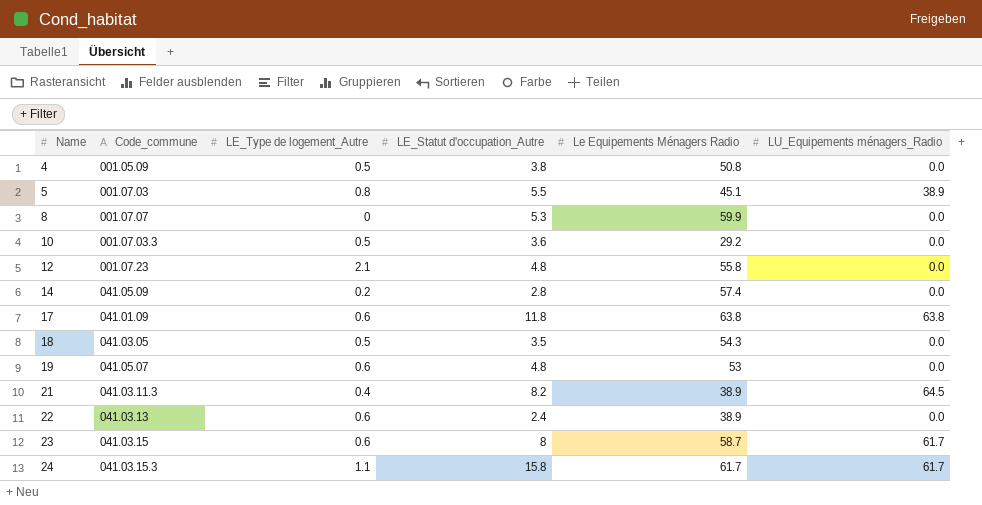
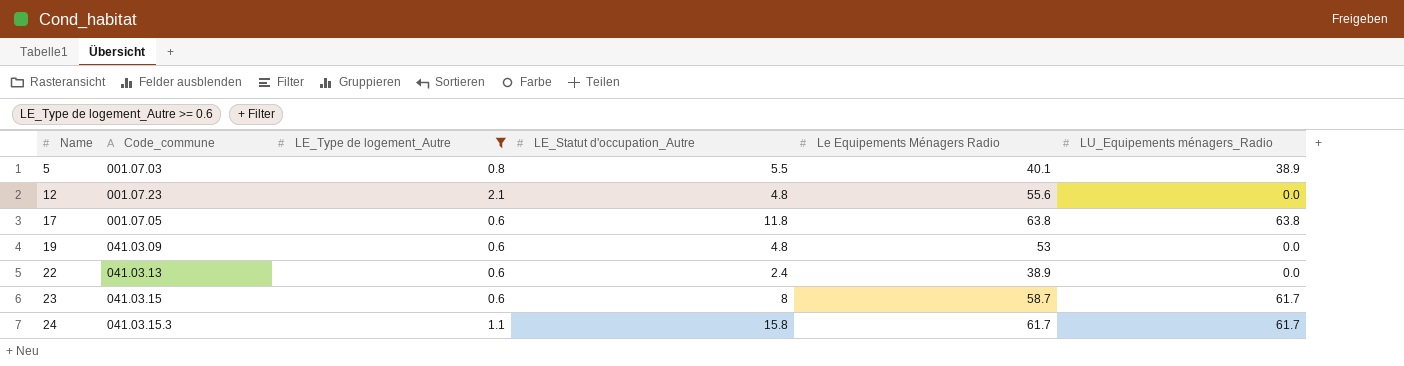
filter: none -> LE_Type de logement_Autre >= 0.6
5 | Le Equipements Ménagers Radio: 45.1 -> 40.1
12 | Le Equipements Ménagers Radio: 55.8 -> 55.6
17 | Code_commune: 041.01.09 -> 001.07.05
19 | Code_commune: 041.05.07 -> 041.03.09

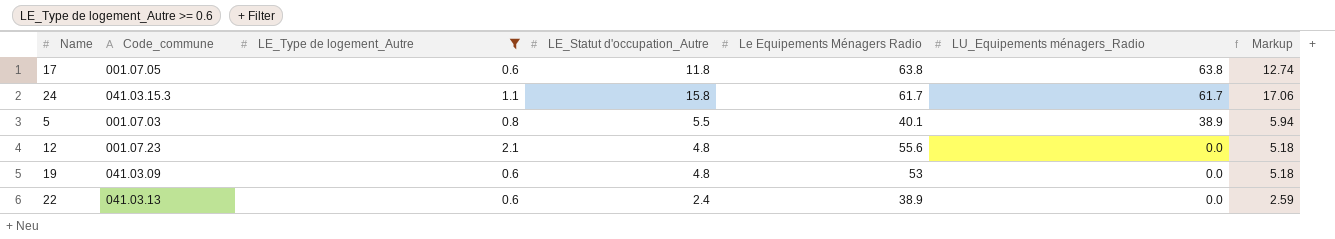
row order: Name ascending -> LU_Equipements ménagers_Radio descending
column Markup | formula: none -> [LE_Statut d'occupation_Autre] * 1.08
row 23: 041.03.15 | 0.6 | 8 | 58.7 | 61.7 -> none

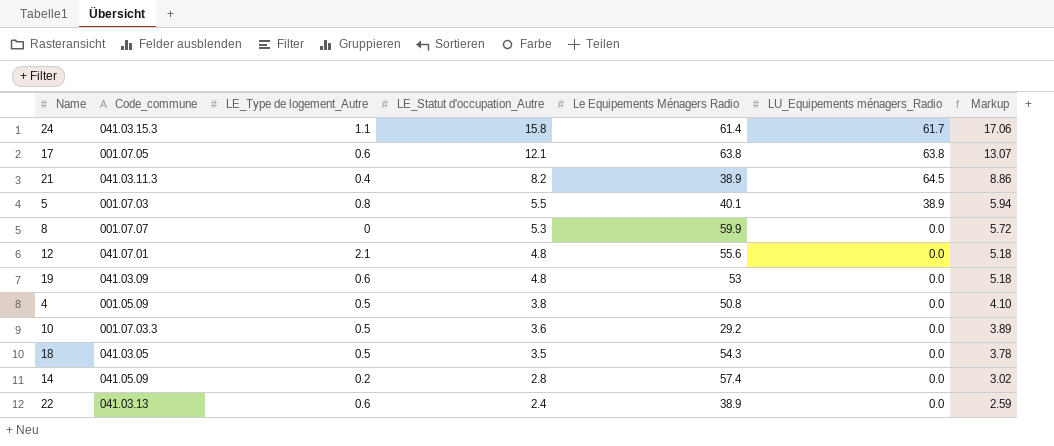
filter: LE_Type de logement_Autre >= 0.6 -> none
row order: LU_Equipements ménagers_Radio descending -> LE_Statut d'occupation_Autre descending
24 | Le Equipements Ménagers Radio: 61.7 -> 61.4
17 | LE_Statut d'occupation_Autre: 11.8 -> 12.1
17 | Markup: 12.74 -> 13.07
12 | Code_commune: 001.07.23 -> 041.07.01

